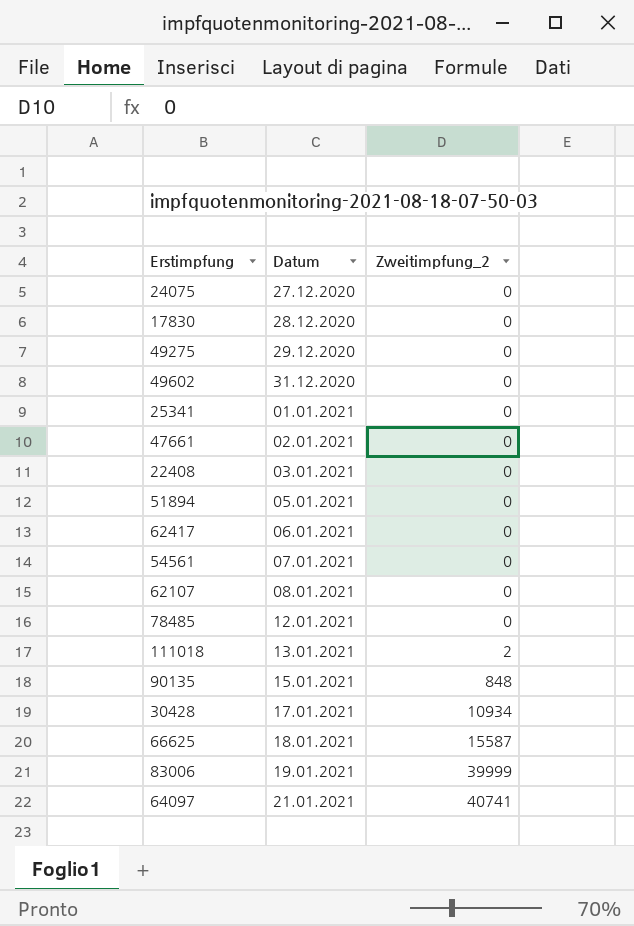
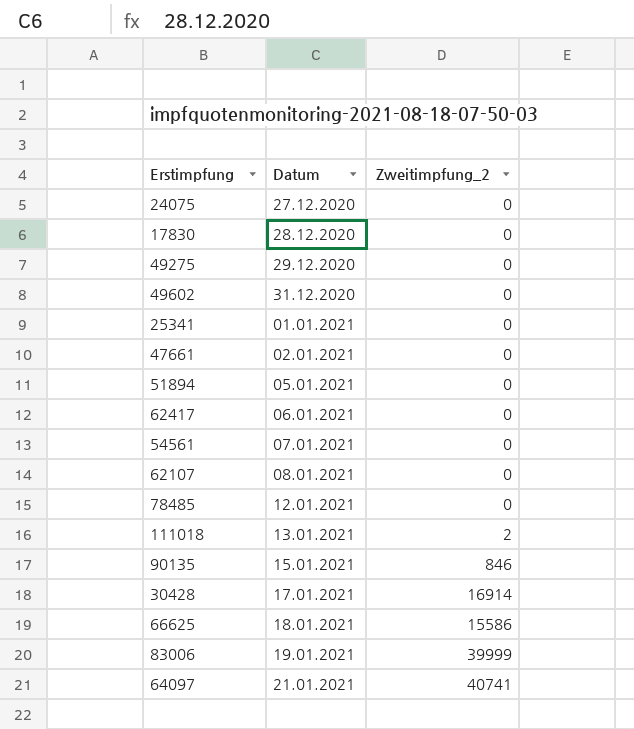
row 22408: 03.01.2021 | 0 -> none
90135 | Zweitimpfung_2: 848 -> 846
30428 | Zweitimpfung_2: 10934 -> 16914
66625 | Zweitimpfung_2: 15587 -> 15586

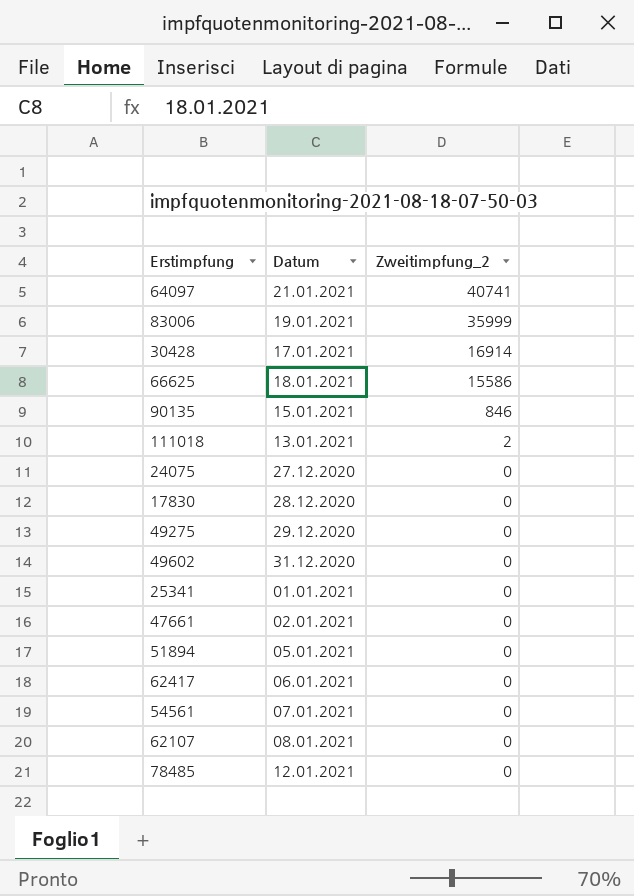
row order: Datum ascending -> Zweitimpfung_2 descending
83006 | Zweitimpfung_2: 39999 -> 35999

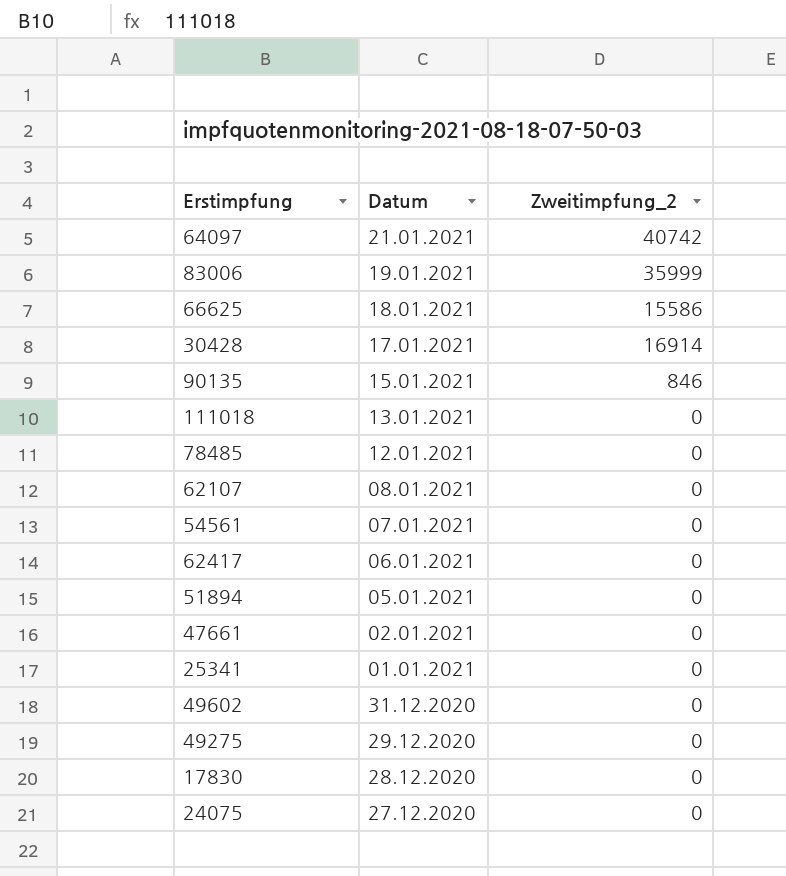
row order: Zweitimpfung_2 descending -> Datum descending
64097 | Zweitimpfung_2: 40741 -> 40742
111018 | Zweitimpfung_2: 2 -> 0

